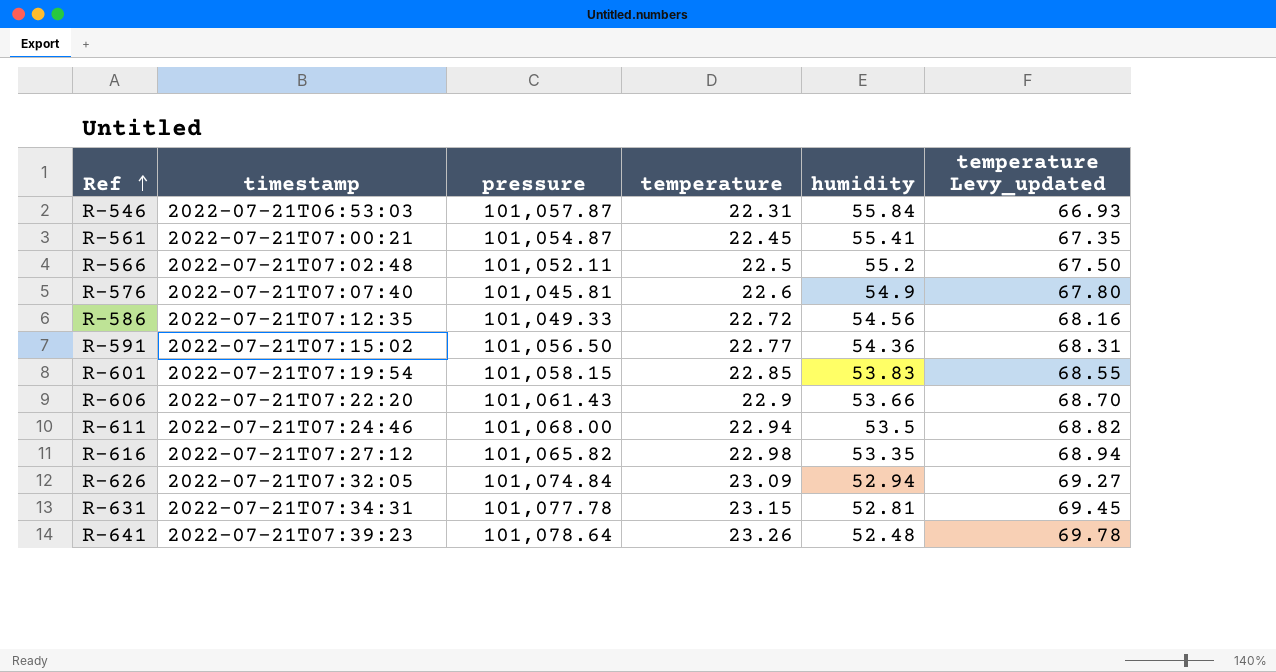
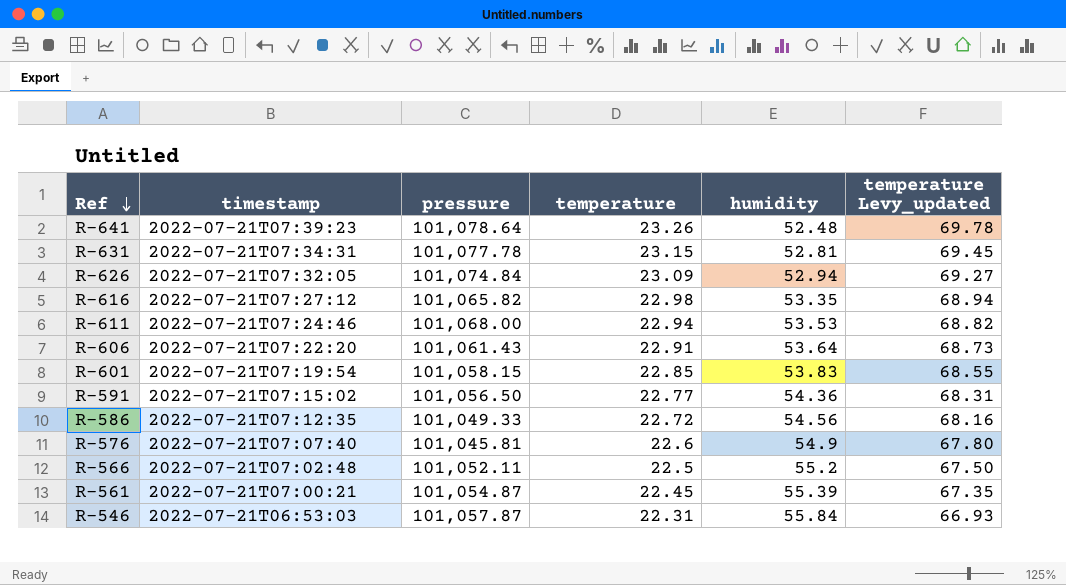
row order: Ref ascending -> Ref descending
R-611 | humidity: 53.5 -> 53.53
R-606 | temperature: 22.9 -> 22.91
R-606 | humidity: 53.66 -> 53.64
R-606 | temperature Levy_updated: 68.70 -> 68.73
R-561 | humidity: 55.41 -> 55.39

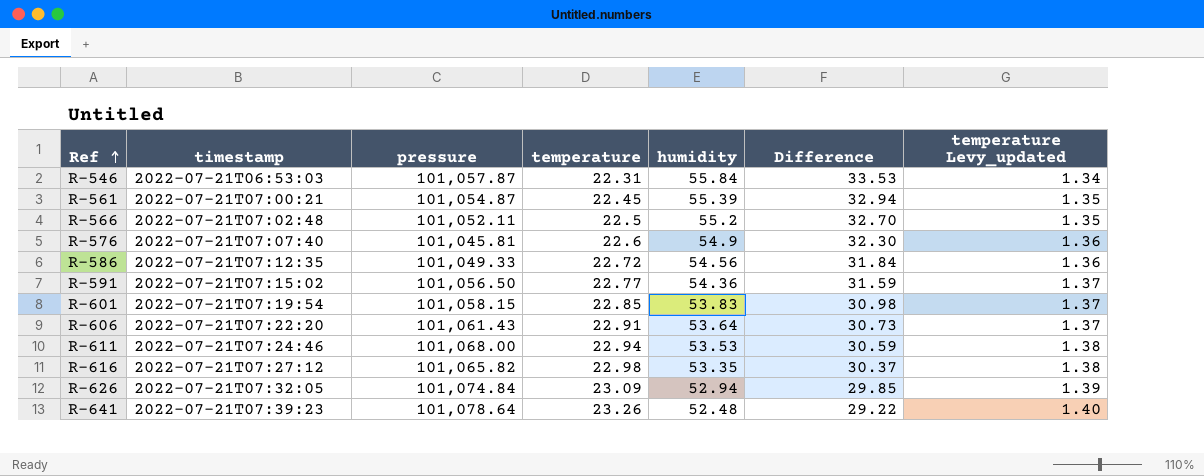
row order: Ref descending -> Ref ascending
column Difference | formula: none -> [humidity] - [temperature]
column temperature Levy_updated | formula: [temperature] * 3 -> [temperature] * 0.06
row R-631: 2022-07-21T07:34:31 | 101,077.78 | 23.15 | 52.81 | 69.45 -> none

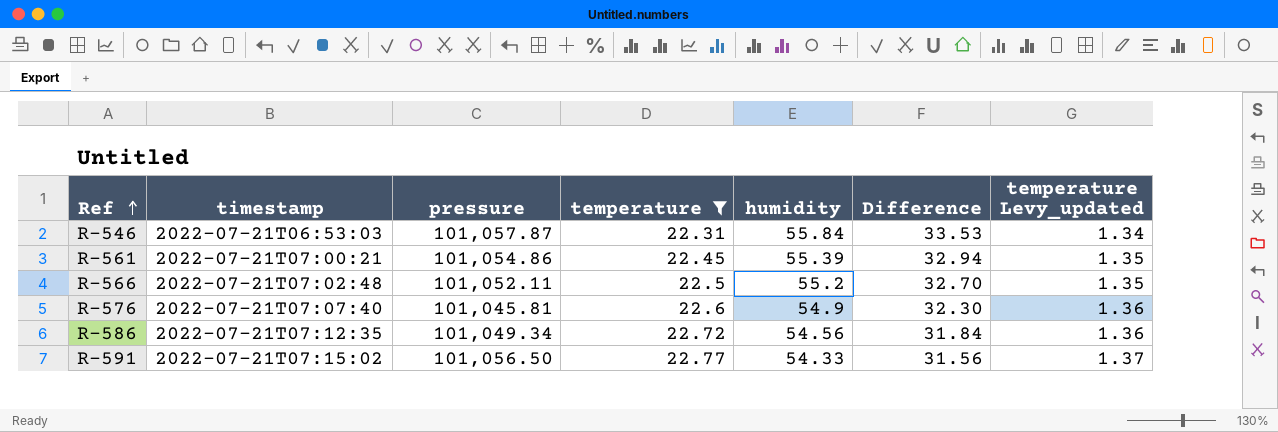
filter: none -> temperature <= 22.77
R-561 | pressure: 101,054.87 -> 101,054.86
R-586 | pressure: 101,049.33 -> 101,049.34
R-591 | humidity: 54.36 -> 54.33
R-591 | Difference: 31.59 -> 31.56

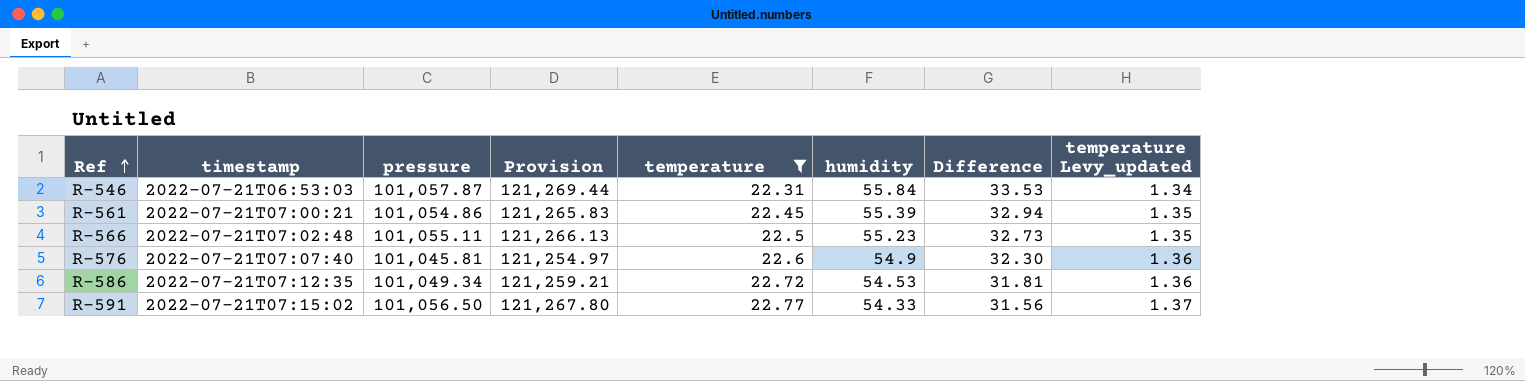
column Provision | formula: none -> [pressure] * 1.2
R-566 | pressure: 101,052.11 -> 101,055.11
R-566 | humidity: 55.2 -> 55.23
R-566 | Difference: 32.70 -> 32.73
R-586 | humidity: 54.56 -> 54.53
R-586 | Difference: 31.84 -> 31.81

